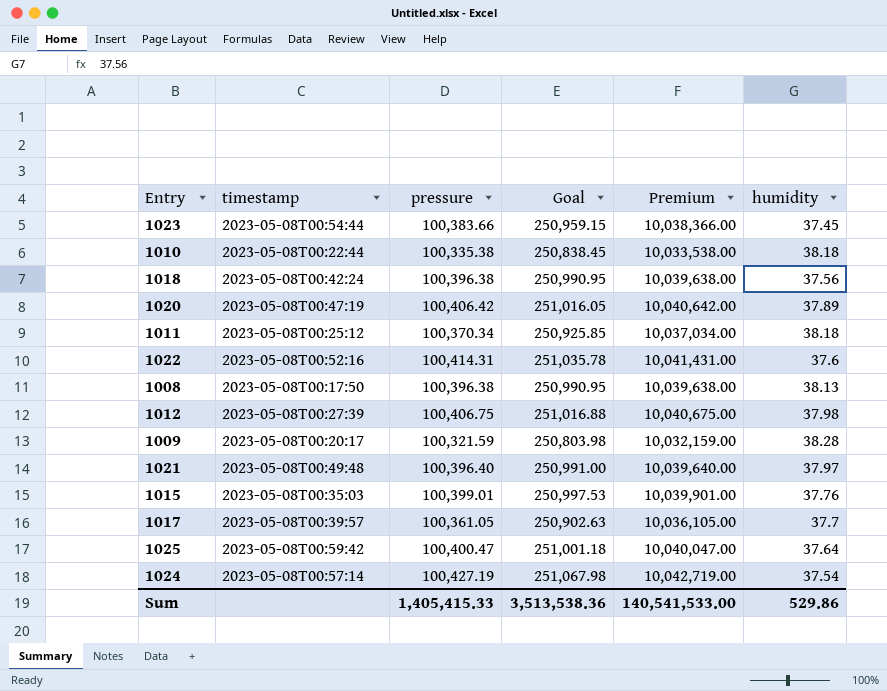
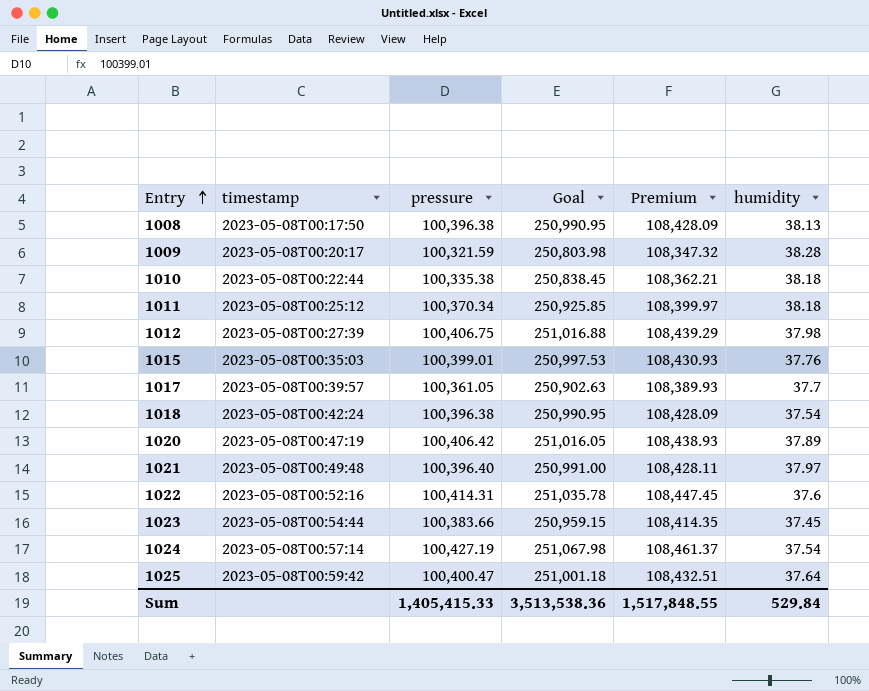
row order: none -> Entry ascending
column Premium | formula: [pressure] * 100 -> [pressure] * 1.08
1018 | humidity: 37.56 -> 37.54
Sum | Premium: 140,541,533.00 -> 1,517,848.55
Sum | humidity: 529.86 -> 529.84

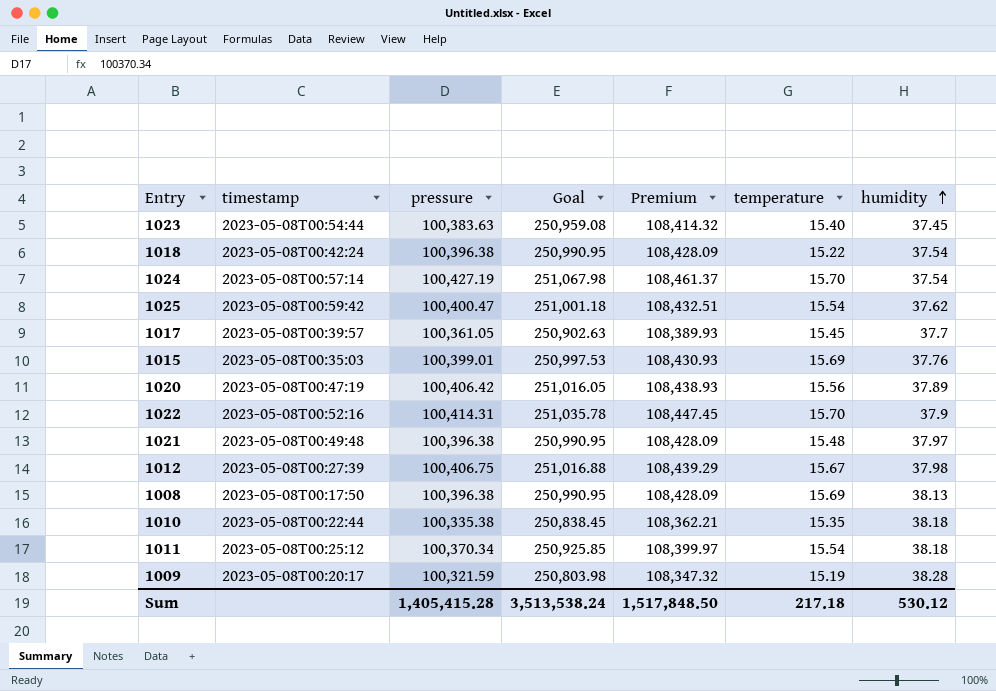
row order: Entry ascending -> humidity ascending
column temperature | position: none -> 6
1023 | pressure: 100,383.66 -> 100,383.63
1023 | Goal: 250,959.15 -> 250,959.08
1023 | Premium: 108,414.35 -> 108,414.32
1025 | humidity: 37.64 -> 37.62
1022 | humidity: 37.6 -> 37.9
1021 | pressure: 100,396.40 -> 100,396.38
1021 | Goal: 250,991.00 -> 250,990.95
1021 | Premium: 108,428.11 -> 108,428.09
Sum | pressure: 1,405,415.33 -> 1,405,415.28
Sum | Goal: 3,513,538.36 -> 3,513,538.24
Sum | Premium: 1,517,848.55 -> 1,517,848.50
Sum | humidity: 529.84 -> 530.12

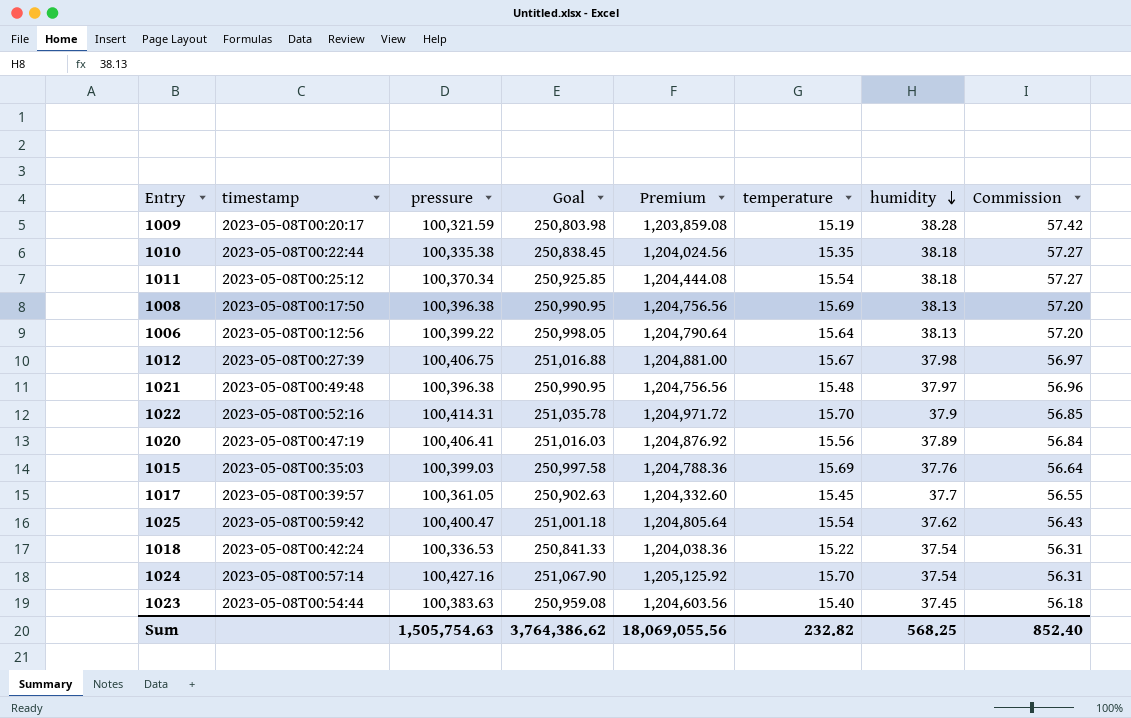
row order: humidity ascending -> humidity descending
column Premium | formula: [pressure] * 1.08 -> [pressure] * 12
column Commission | formula: none -> [humidity] * 1.5
row 1006: none -> 2023-05-08T00:12:56 | 100,399.22 | 250,998.05 | 1,204,790.64 | 15.64 | 38.13 | 57.20
1020 | pressure: 100,406.42 -> 100,406.41
1020 | Goal: 251,016.05 -> 251,016.03
1015 | pressure: 100,399.01 -> 100,399.03
1015 | Goal: 250,997.53 -> 250,997.58
1018 | pressure: 100,396.38 -> 100,336.53
1018 | Goal: 250,990.95 -> 250,841.33
1024 | pressure: 100,427.19 -> 100,427.16
1024 | Goal: 251,067.98 -> 251,067.90
Sum | pressure: 1,405,415.28 -> 1,505,754.63
Sum | Goal: 3,513,538.24 -> 3,764,386.62
Sum | Premium: 1,517,848.50 -> 18,069,055.56
Sum | temperature: 217.18 -> 232.82
Sum | humidity: 530.12 -> 568.25

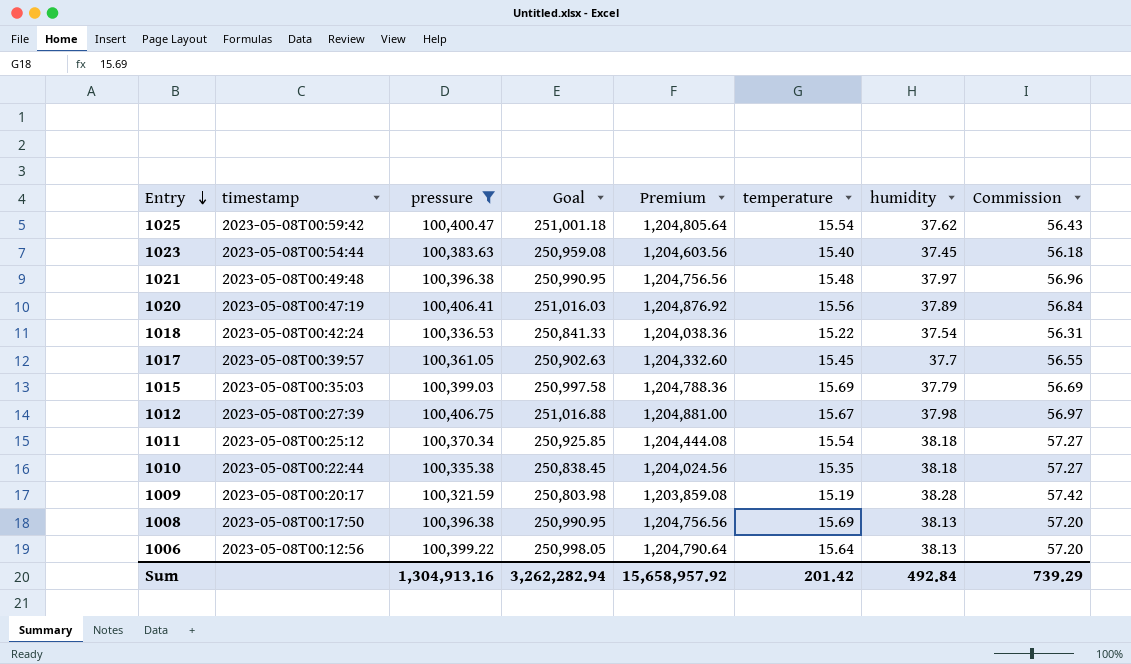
filter: none -> pressure <= 100,406.75
row order: humidity descending -> Entry descending
1015 | humidity: 37.76 -> 37.79
1015 | Commission: 56.64 -> 56.69
Sum | pressure: 1,505,754.63 -> 1,304,913.16
Sum | Goal: 3,764,386.62 -> 3,262,282.94
Sum | Premium: 18,069,055.56 -> 15,658,957.92
Sum | temperature: 232.82 -> 201.42
Sum | humidity: 568.25 -> 492.84
Sum | Commission: 852.40 -> 739.29

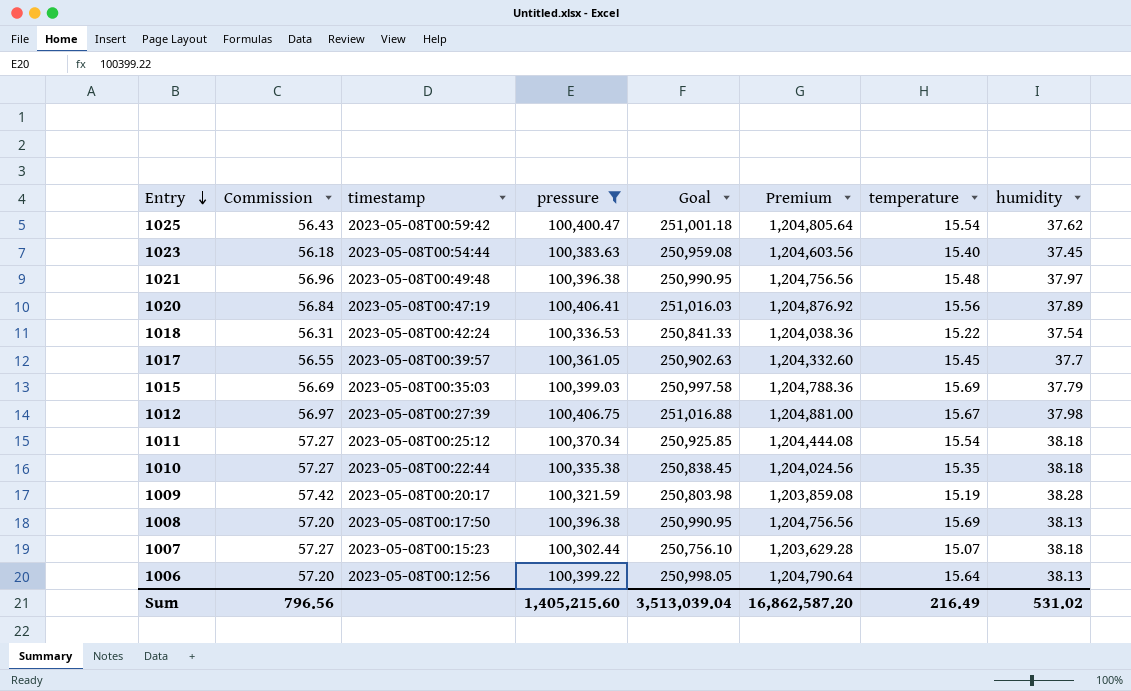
column Commission | position: 8 -> 2
row 1007: none -> 57.27 | 2023-05-08T00:15:23 | 100,302.44 | 250,756.10 | 1,203,629.28 | 15.07 | 38.18
Sum | Commission: 739.29 -> 796.56
Sum | pressure: 1,304,913.16 -> 1,405,215.60
Sum | Goal: 3,262,282.94 -> 3,513,039.04
Sum | Premium: 15,658,957.92 -> 16,862,587.20
Sum | temperature: 201.42 -> 216.49
Sum | humidity: 492.84 -> 531.02

